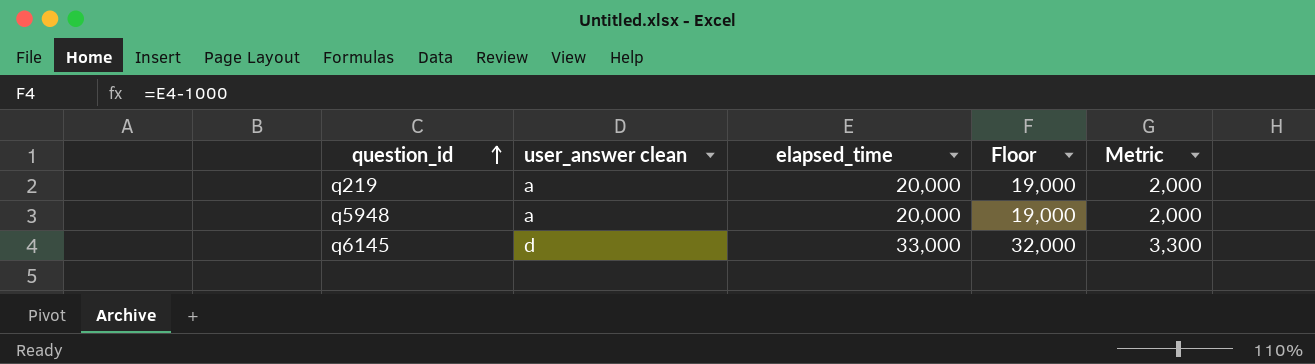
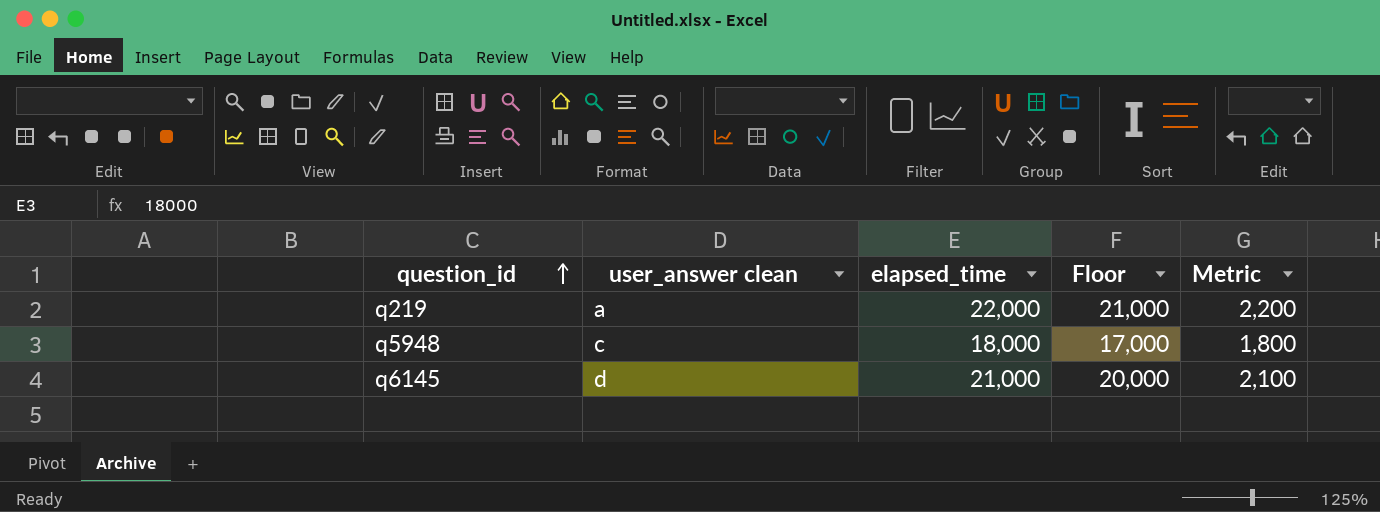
q219 | elapsed_time: 20,000 -> 22,000
q219 | Floor: 19,000 -> 21,000
q219 | Metric: 2,000 -> 2,200
q5948 | user_answer clean: a -> c
q5948 | elapsed_time: 20,000 -> 18,000
q5948 | Floor: 19,000 -> 17,000
q5948 | Metric: 2,000 -> 1,800
q6145 | elapsed_time: 33,000 -> 21,000
q6145 | Floor: 32,000 -> 20,000
q6145 | Metric: 3,300 -> 2,100

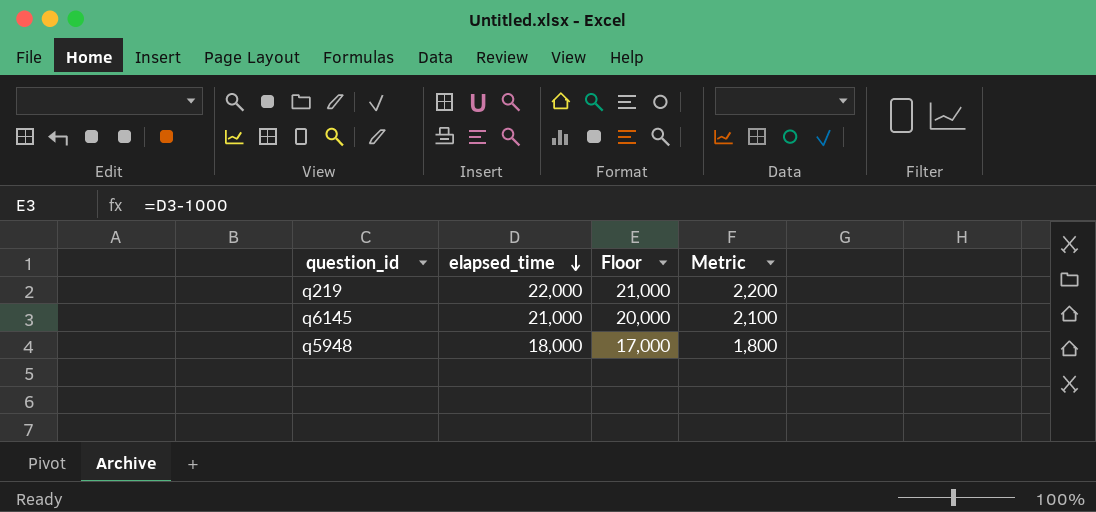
row order: question_id ascending -> elapsed_time descending
column user_answer clean | position: 2 -> none

